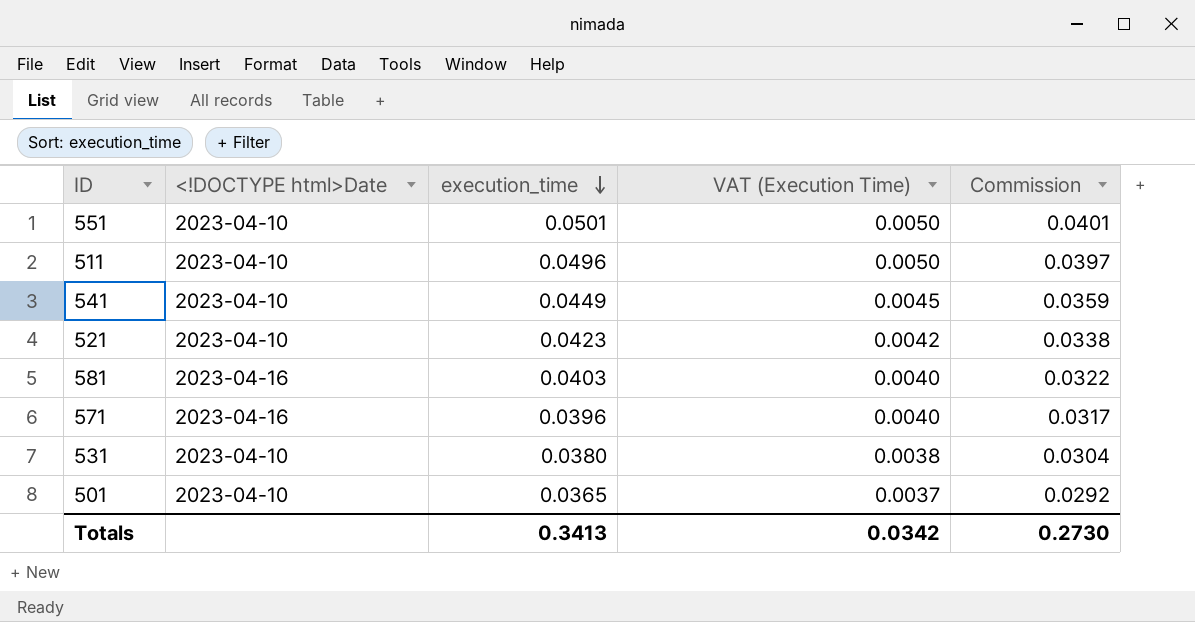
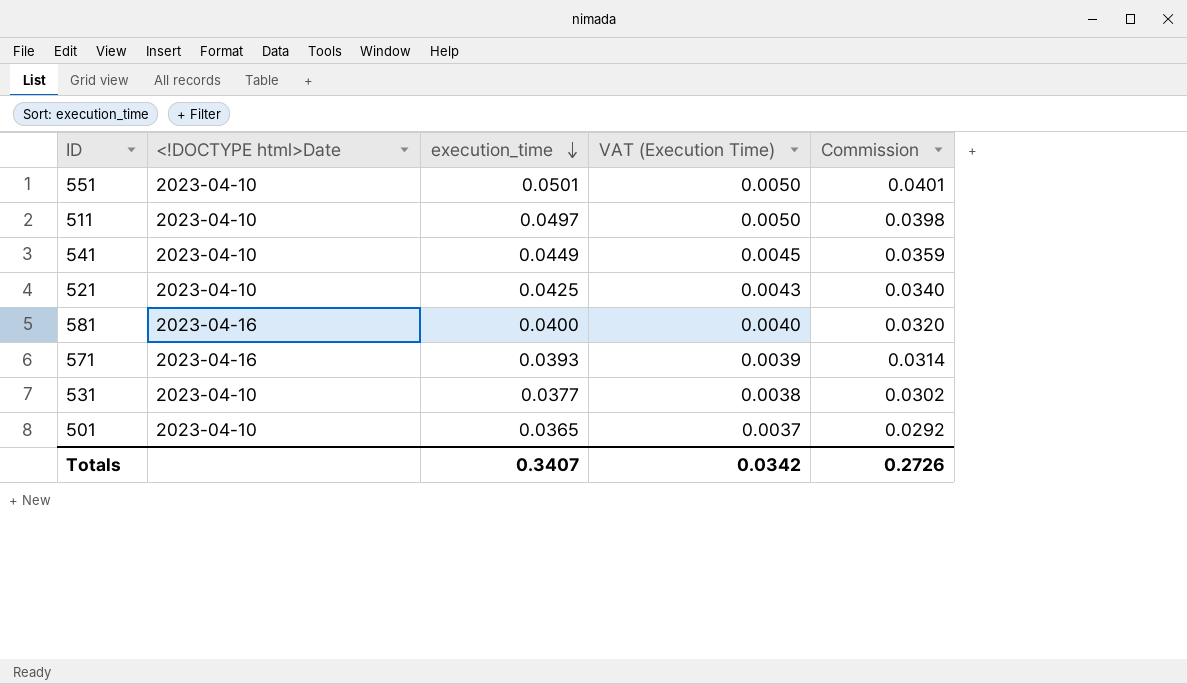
511 | execution_time: 0.0496 -> 0.0497
511 | Commission: 0.0397 -> 0.0398
521 | execution_time: 0.0423 -> 0.0425
521 | VAT (Execution Time): 0.0042 -> 0.0043
521 | Commission: 0.0338 -> 0.0340
581 | execution_time: 0.0403 -> 0.0400
581 | Commission: 0.0322 -> 0.0320
571 | execution_time: 0.0396 -> 0.0393
571 | VAT (Execution Time): 0.0040 -> 0.0039
571 | Commission: 0.0317 -> 0.0314
531 | execution_time: 0.0380 -> 0.0377
531 | Commission: 0.0304 -> 0.0302
Totals | execution_time: 0.3413 -> 0.3407
Totals | Commission: 0.2730 -> 0.2726

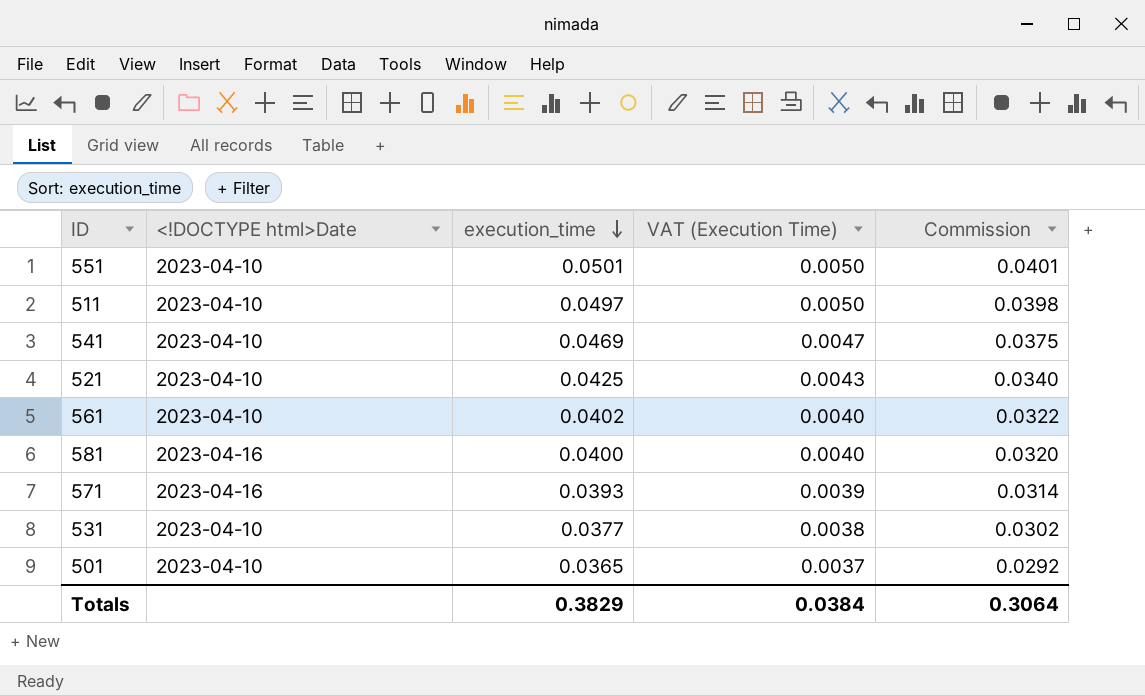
541 | execution_time: 0.0449 -> 0.0469
541 | VAT (Execution Time): 0.0045 -> 0.0047
541 | Commission: 0.0359 -> 0.0375
row 561: none -> 2023-04-10 | 0.0402 | 0.0040 | 0.0322
Totals | execution_time: 0.3407 -> 0.3829
Totals | VAT (Execution Time): 0.0342 -> 0.0384
Totals | Commission: 0.2726 -> 0.3064

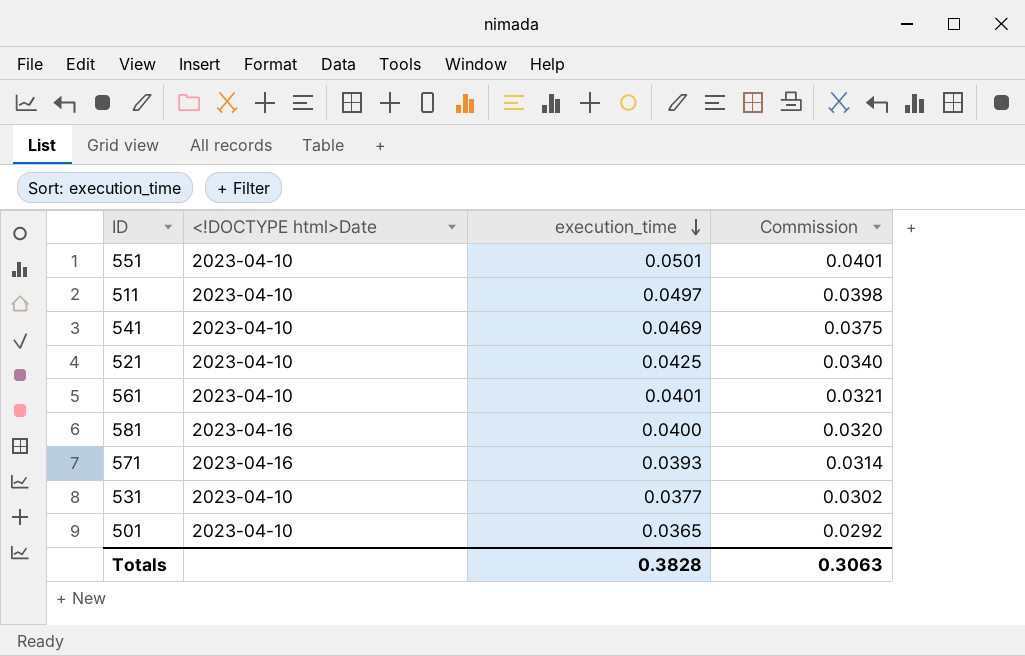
column VAT (Execution Time) | formula: [execution_time] * 0.1 -> none
561 | execution_time: 0.0402 -> 0.0401
561 | Commission: 0.0322 -> 0.0321
Totals | execution_time: 0.3829 -> 0.3828
Totals | Commission: 0.3064 -> 0.3063

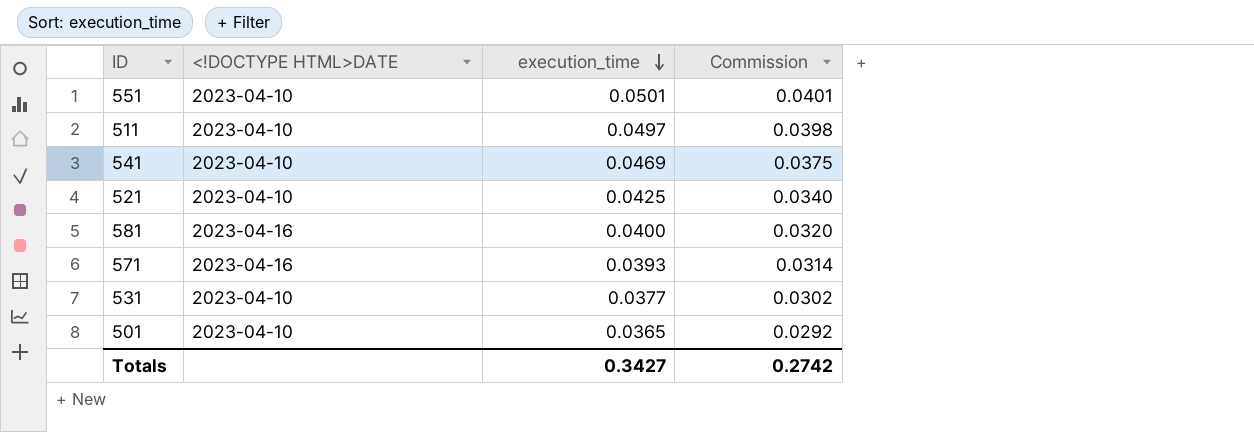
column name: <!DOCTYPE html>Date -> <!DOCTYPE HTML>DATE
row 561: 2023-04-10 | 0.0401 | 0.0321 -> none
Totals | execution_time: 0.3828 -> 0.3427
Totals | Commission: 0.3063 -> 0.2742

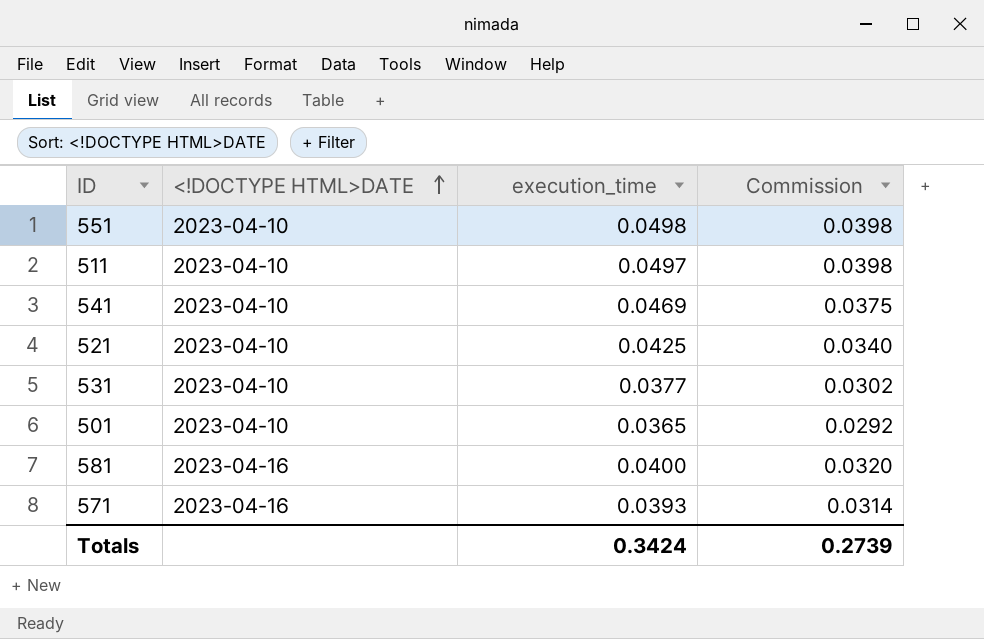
row order: execution_time descending -> <!DOCTYPE HTML>DATE ascending
551 | execution_time: 0.0501 -> 0.0498
551 | Commission: 0.0401 -> 0.0398
Totals | execution_time: 0.3427 -> 0.3424
Totals | Commission: 0.2742 -> 0.2739

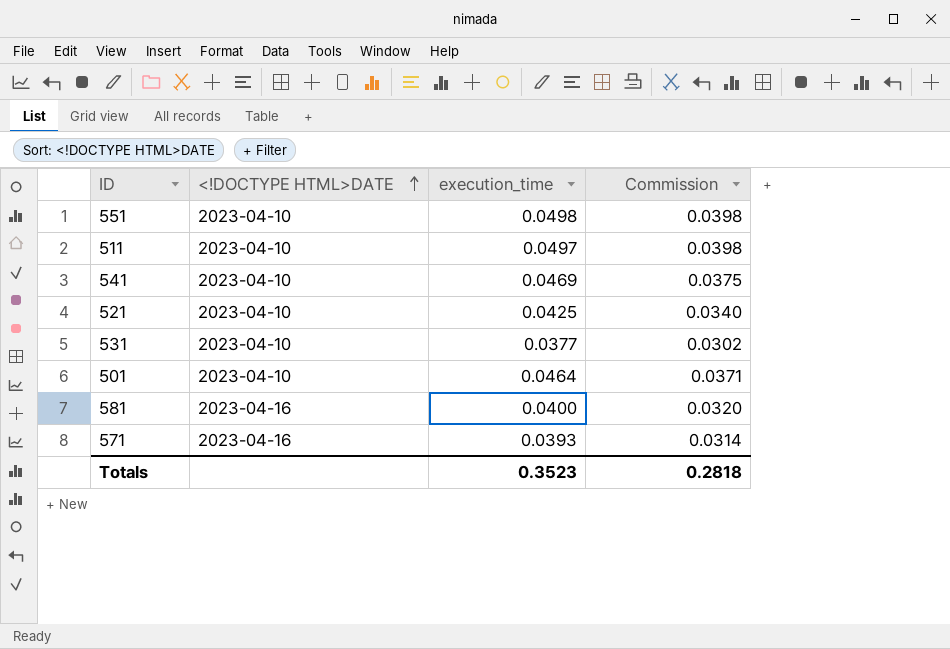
501 | execution_time: 0.0365 -> 0.0464
501 | Commission: 0.0292 -> 0.0371
Totals | execution_time: 0.3424 -> 0.3523
Totals | Commission: 0.2739 -> 0.2818

